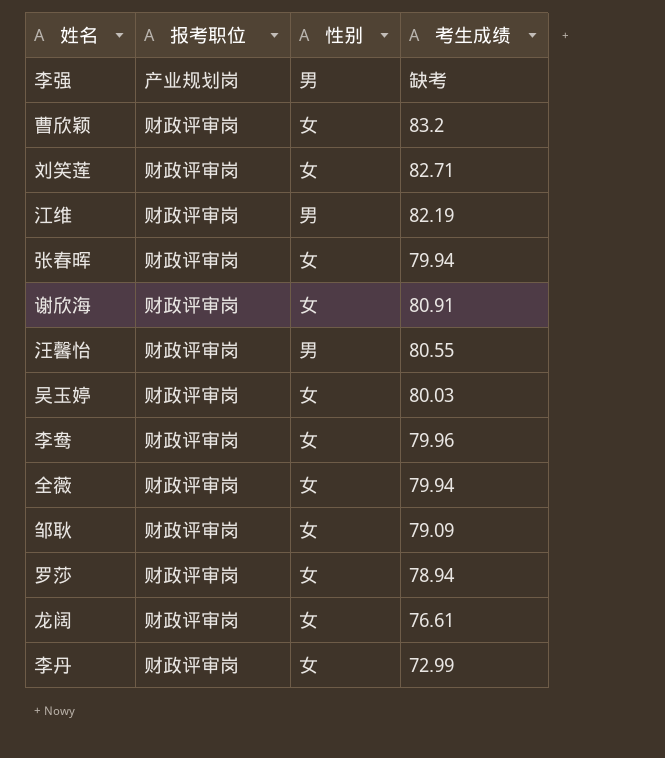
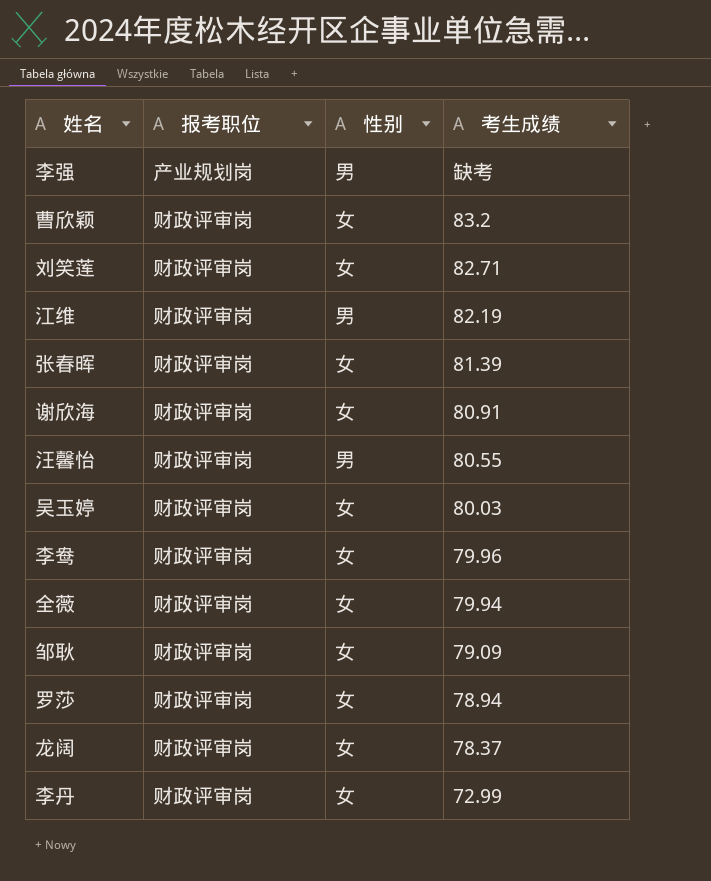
张春晖 | 考生成绩: 79.94 -> 81.39
龙阔 | 考生成绩: 76.61 -> 78.37

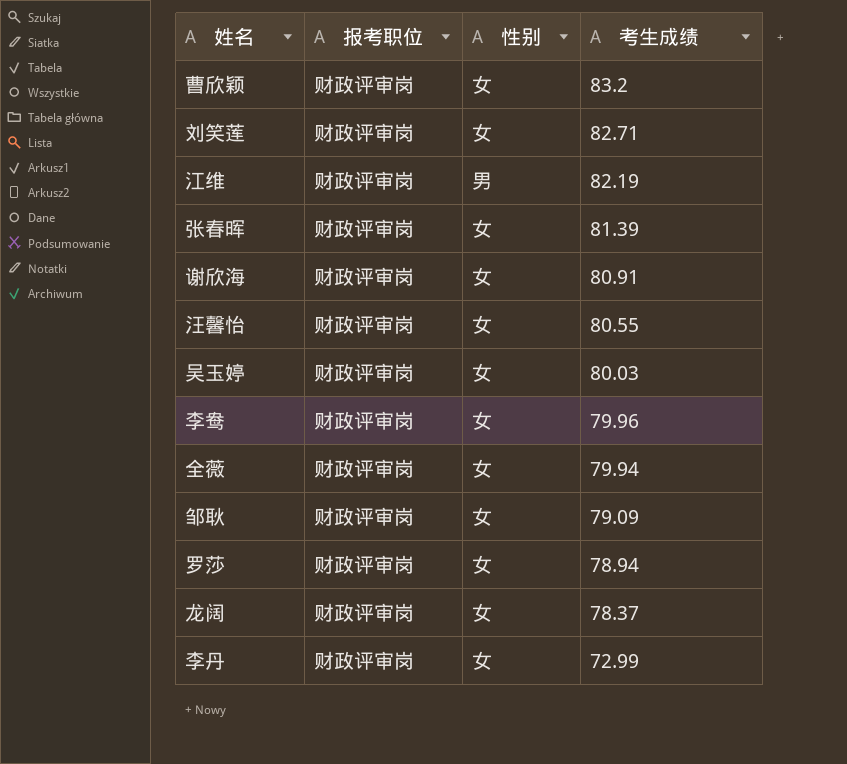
row 李强: 产业规划岗 | 男 | 缺考 -> none
汪馨怡 | 性别: 男 -> 女

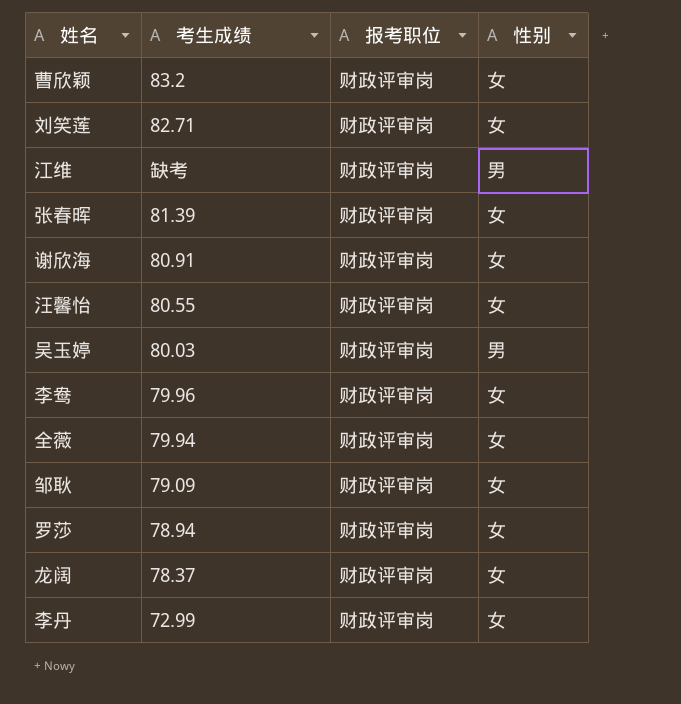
column 考生成绩 | position: 4 -> 2
江维 | 考生成绩: 82.19 -> 缺考
吴玉婷 | 性别: 女 -> 男

